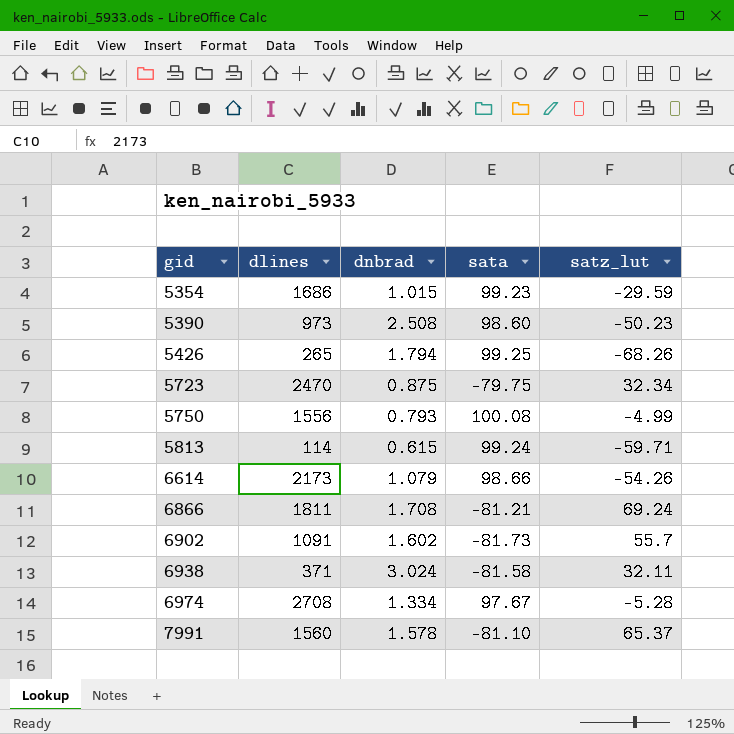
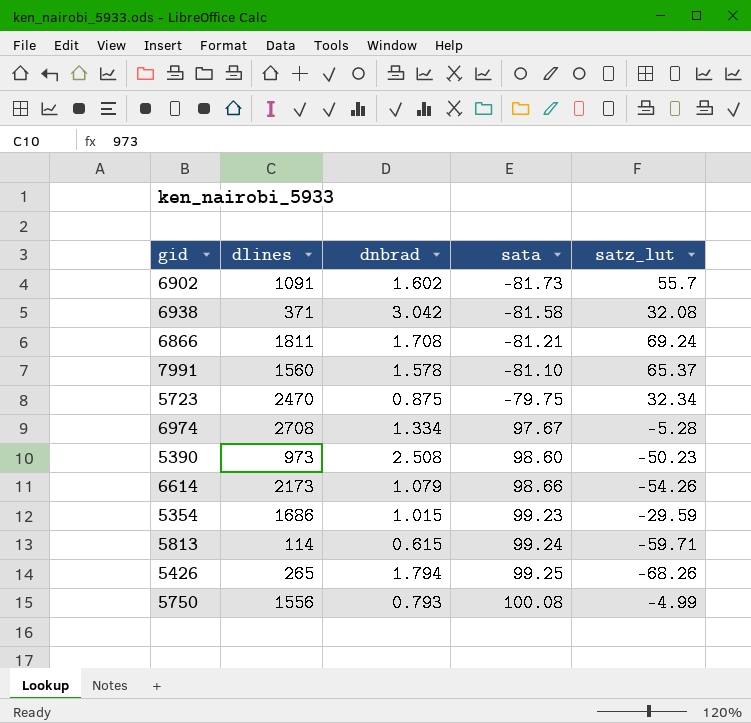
row order: gid ascending -> sata ascending
6938 | dnbrad: 3.024 -> 3.042
6938 | satz_lut: 32.11 -> 32.08

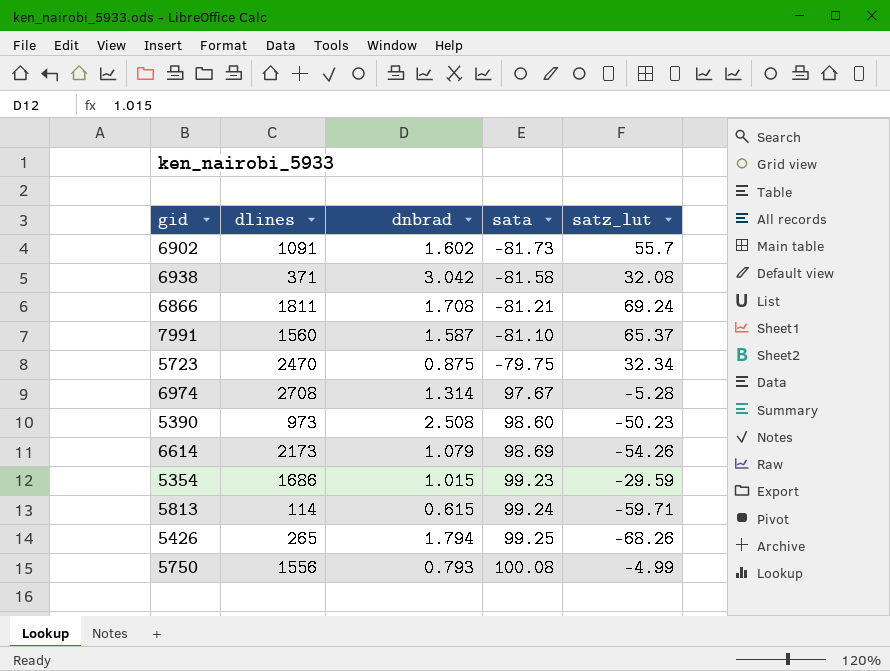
7991 | dnbrad: 1.578 -> 1.587
6974 | dnbrad: 1.334 -> 1.314
6614 | sata: 98.66 -> 98.69

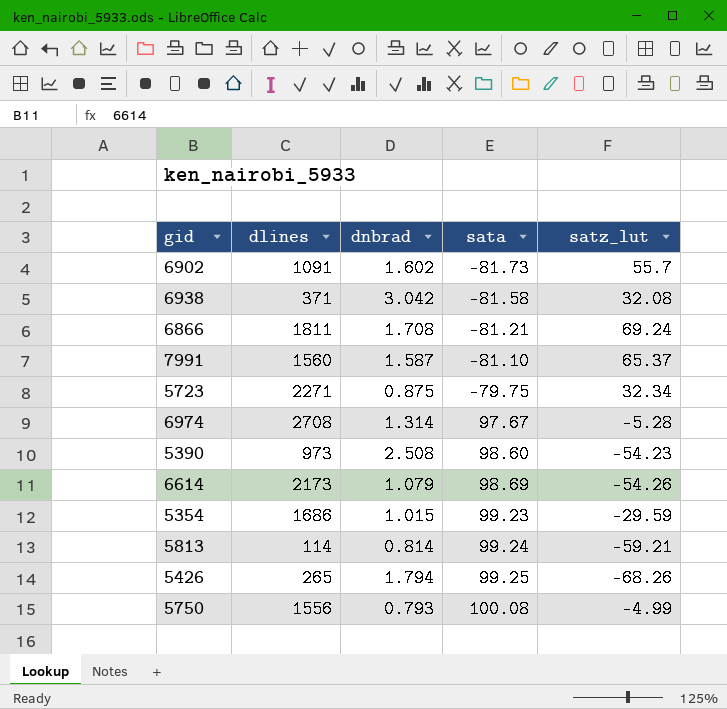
5723 | dlines: 2470 -> 2271
5390 | satz_lut: -50.23 -> -54.23
5813 | dnbrad: 0.615 -> 0.814
5813 | satz_lut: -59.71 -> -59.21

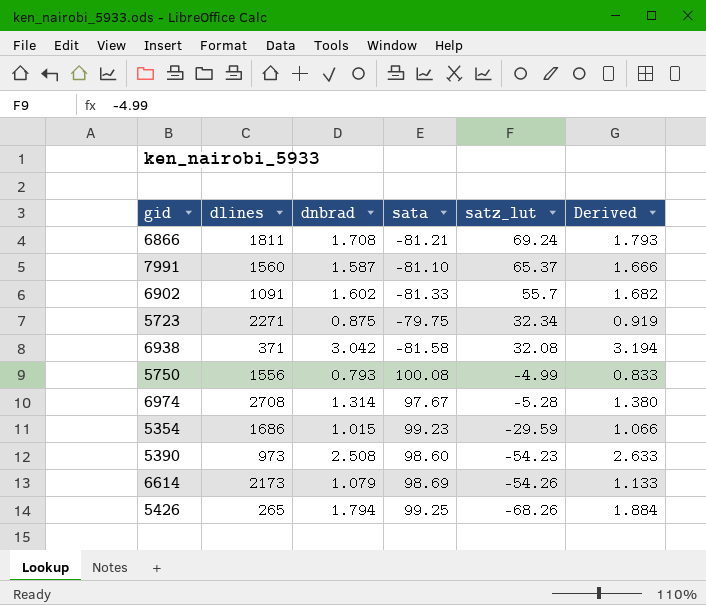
row order: sata ascending -> satz_lut descending
column Derived | formula: none -> [dnbrad] * 1.05
row 5813: 114 | 0.814 | 99.24 | -59.21 -> none
6902 | sata: -81.73 -> -81.33

